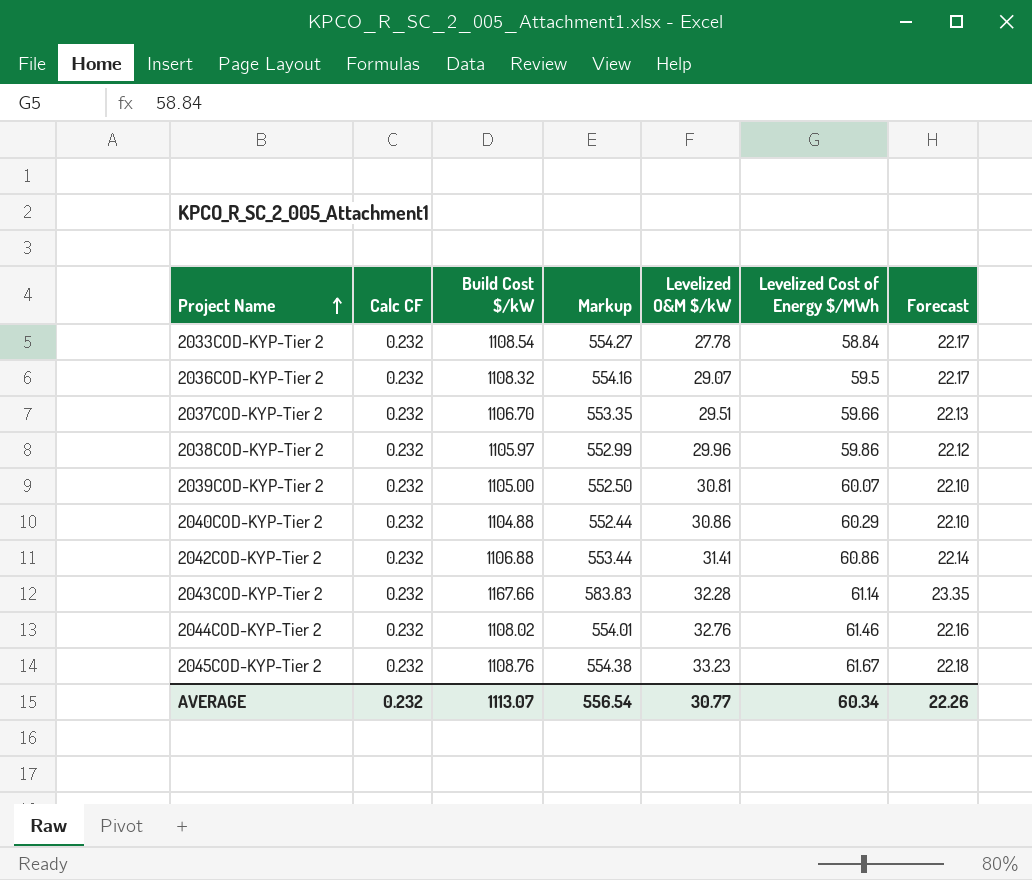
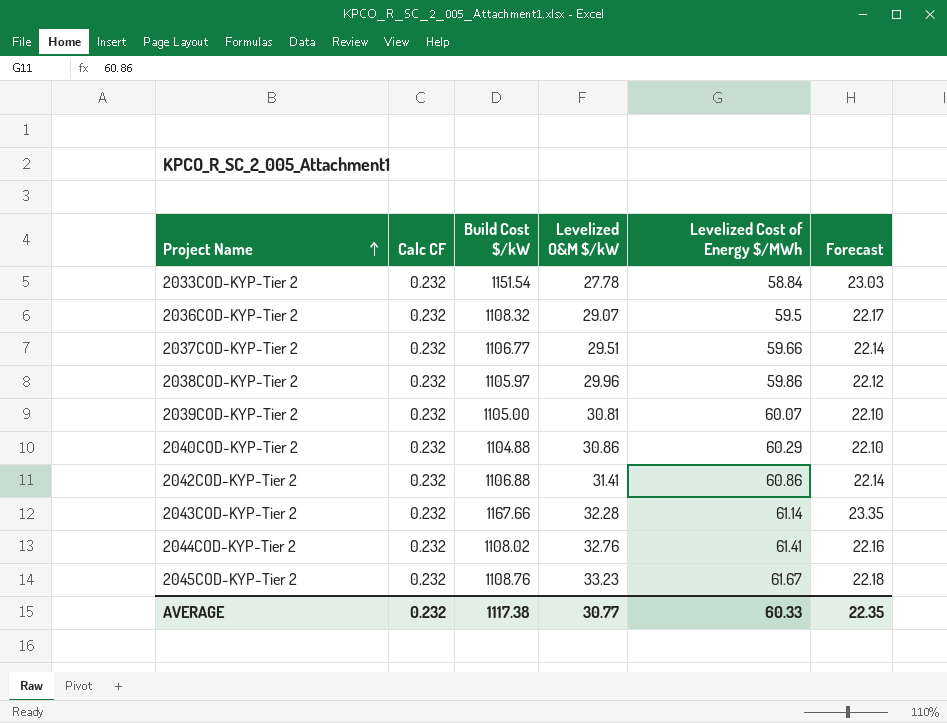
column Markup | formula: [Build Cost $/kW] * 0.5 -> none
2033COD-KYP-Tier 2 | Build Cost $/kW: 1108.54 -> 1151.54
2033COD-KYP-Tier 2 | Forecast: 22.17 -> 23.03
2037COD-KYP-Tier 2 | Build Cost $/kW: 1106.70 -> 1106.77
2037COD-KYP-Tier 2 | Forecast: 22.13 -> 22.14
2044COD-KYP-Tier 2 | Levelized Cost of Energy $/MWh: 61.46 -> 61.41
AVERAGE | Build Cost $/kW: 1113.07 -> 1117.38
AVERAGE | Levelized Cost of Energy $/MWh: 60.34 -> 60.33
AVERAGE | Forecast: 22.26 -> 22.35

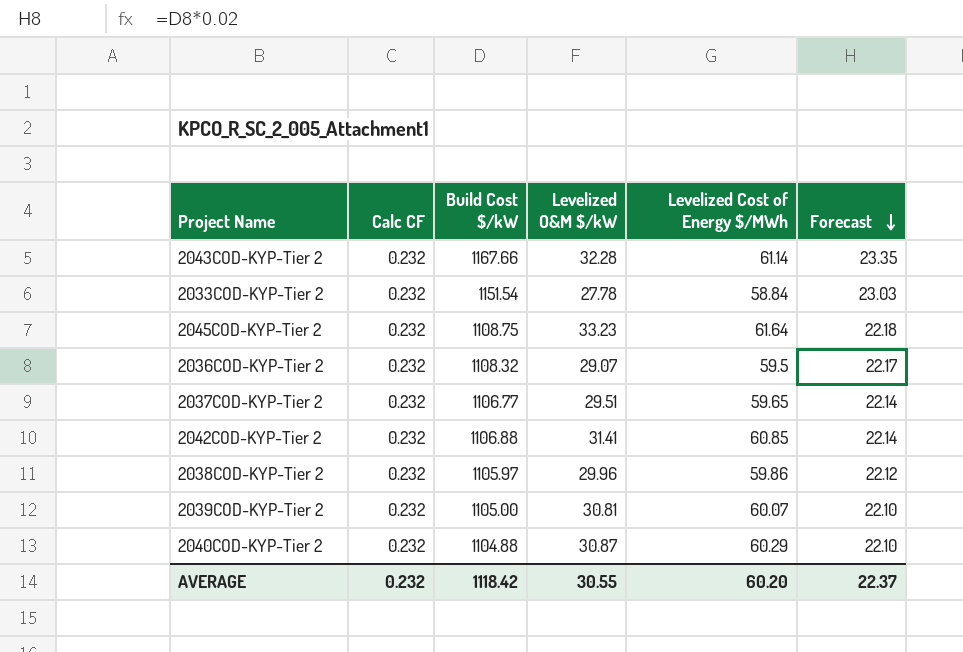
row order: Project Name ascending -> Forecast descending
row 2044COD-KYP-Tier 2: 0.232 | 1108.02 | 32.76 | 61.41 | 22.16 -> none
2045COD-KYP-Tier 2 | Build Cost $/kW: 1108.76 -> 1108.75
2045COD-KYP-Tier 2 | Levelized Cost of Energy $/MWh: 61.67 -> 61.64
2037COD-KYP-Tier 2 | Levelized Cost of Energy $/MWh: 59.66 -> 59.65
2042COD-KYP-Tier 2 | Levelized Cost of Energy $/MWh: 60.86 -> 60.85
2040COD-KYP-Tier 2 | Levelized O&M $/kW: 30.86 -> 30.87
AVERAGE | Build Cost $/kW: 1117.38 -> 1118.42
AVERAGE | Levelized O&M $/kW: 30.77 -> 30.55
AVERAGE | Levelized Cost of Energy $/MWh: 60.33 -> 60.20
AVERAGE | Forecast: 22.35 -> 22.37

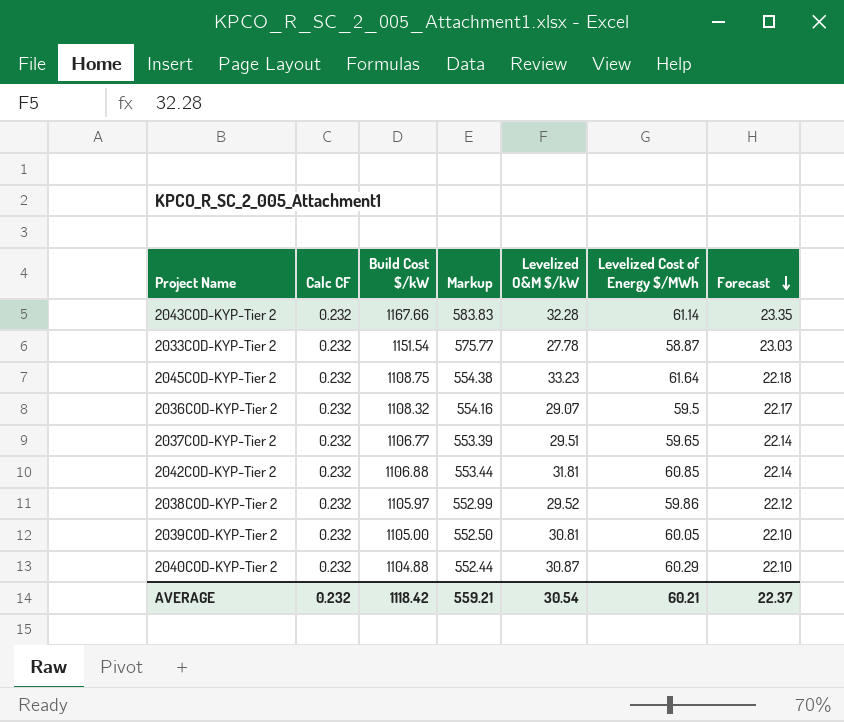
column Markup | formula: none -> [Build Cost $/kW] * 0.5
2033COD-KYP-Tier 2 | Levelized Cost of Energy $/MWh: 58.84 -> 58.87
2042COD-KYP-Tier 2 | Levelized O&M $/kW: 31.41 -> 31.81
2038COD-KYP-Tier 2 | Levelized O&M $/kW: 29.96 -> 29.52
2039COD-KYP-Tier 2 | Levelized Cost of Energy $/MWh: 60.07 -> 60.05
AVERAGE | Levelized O&M $/kW: 30.55 -> 30.54
AVERAGE | Levelized Cost of Energy $/MWh: 60.20 -> 60.21

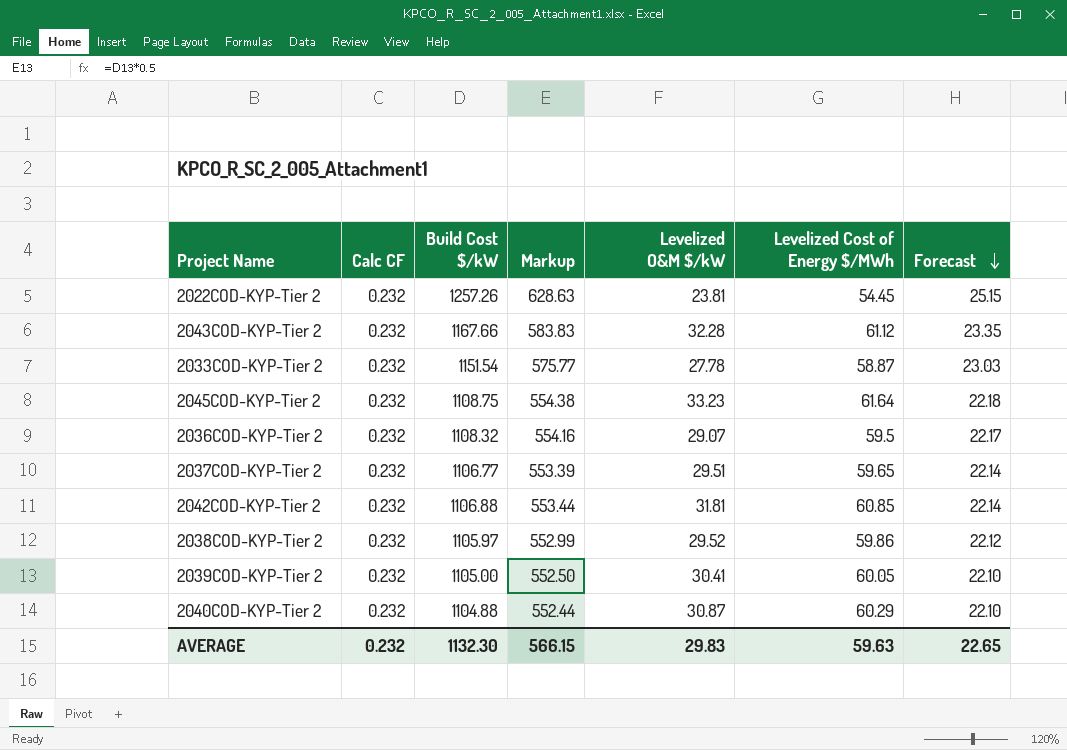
row 2022COD-KYP-Tier 2: none -> 0.232 | 1257.26 | 628.63 | 23.81 | 54.45 | 25.15
2043COD-KYP-Tier 2 | Levelized Cost of Energy $/MWh: 61.14 -> 61.12
2039COD-KYP-Tier 2 | Levelized O&M $/kW: 30.81 -> 30.41
AVERAGE | Build Cost $/kW: 1118.42 -> 1132.30
AVERAGE | Markup: 559.21 -> 566.15
AVERAGE | Levelized O&M $/kW: 30.54 -> 29.83
AVERAGE | Levelized Cost of Energy $/MWh: 60.21 -> 59.63
AVERAGE | Forecast: 22.37 -> 22.65

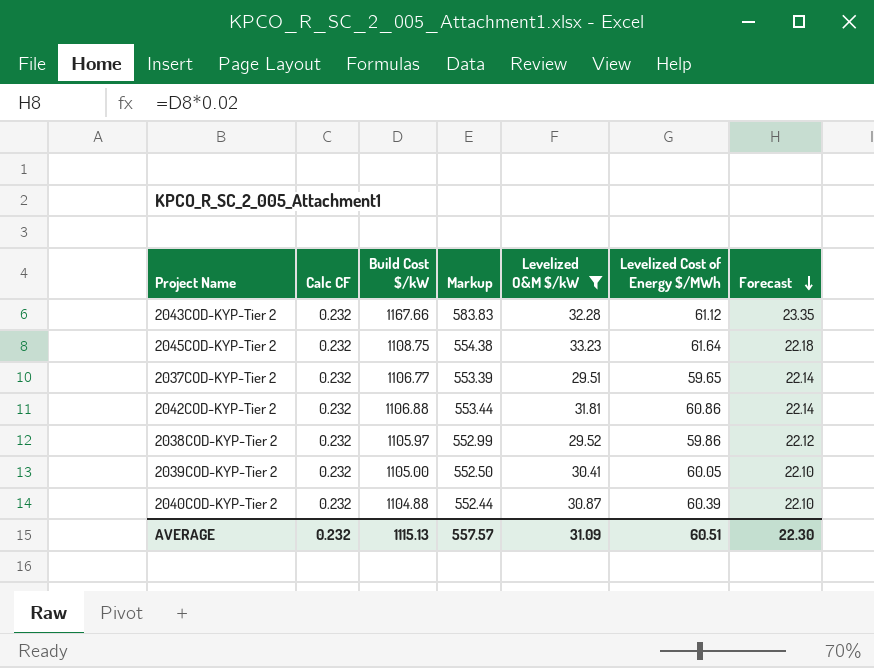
filter: none -> Levelized O&M $/kW >= 29.51
2042COD-KYP-Tier 2 | Levelized Cost of Energy $/MWh: 60.85 -> 60.86
2040COD-KYP-Tier 2 | Levelized Cost of Energy $/MWh: 60.29 -> 60.39
AVERAGE | Build Cost $/kW: 1132.30 -> 1115.13
AVERAGE | Markup: 566.15 -> 557.57
AVERAGE | Levelized O&M $/kW: 29.83 -> 31.09
AVERAGE | Levelized Cost of Energy $/MWh: 59.63 -> 60.51
AVERAGE | Forecast: 22.65 -> 22.30

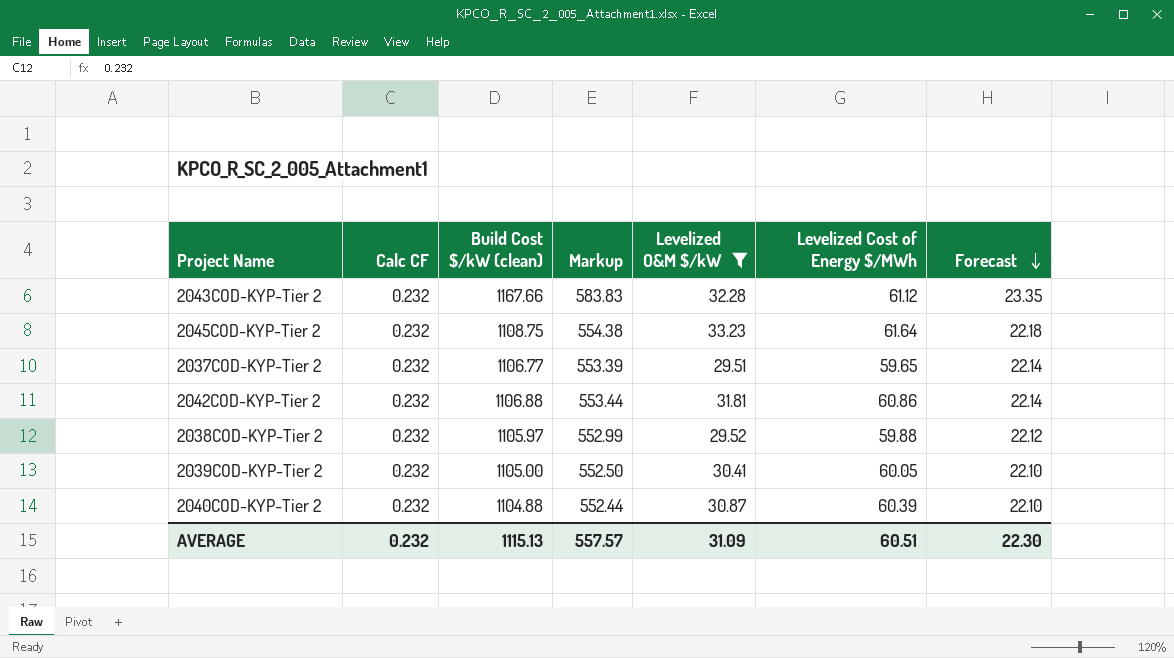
column name: Build Cost $/kW -> Build Cost $/kW (clean)
2038COD-KYP-Tier 2 | Levelized Cost of Energy $/MWh: 59.86 -> 59.88

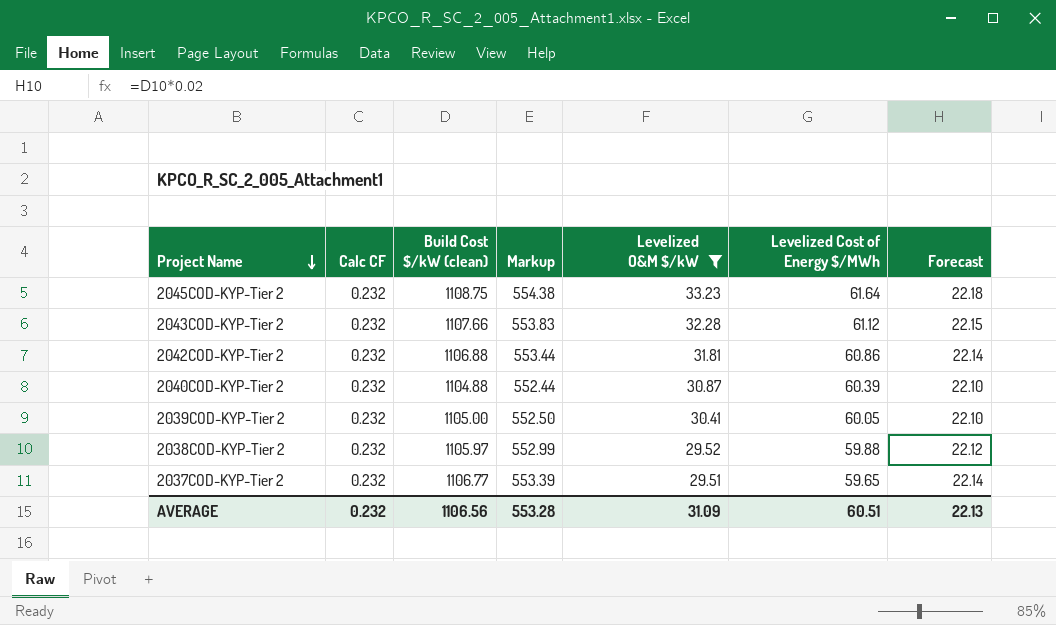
row order: Forecast descending -> Project Name descending
2043COD-KYP-Tier 2 | Build Cost $/kW (clean): 1167.66 -> 1107.66
2043COD-KYP-Tier 2 | Markup: 583.83 -> 553.83
2043COD-KYP-Tier 2 | Forecast: 23.35 -> 22.15
AVERAGE | Build Cost $/kW (clean): 1115.13 -> 1106.56
AVERAGE | Markup: 557.57 -> 553.28
AVERAGE | Forecast: 22.30 -> 22.13

